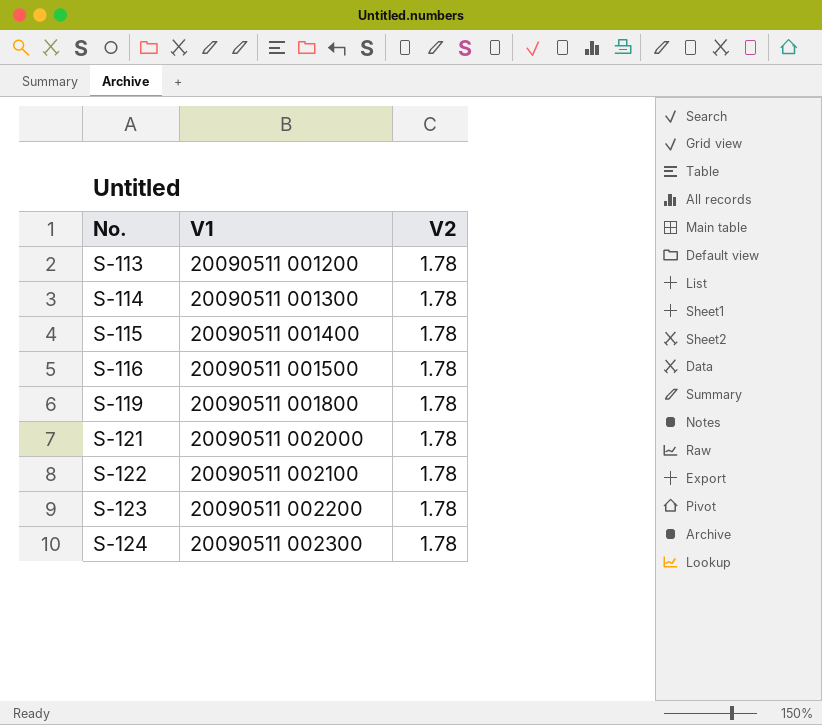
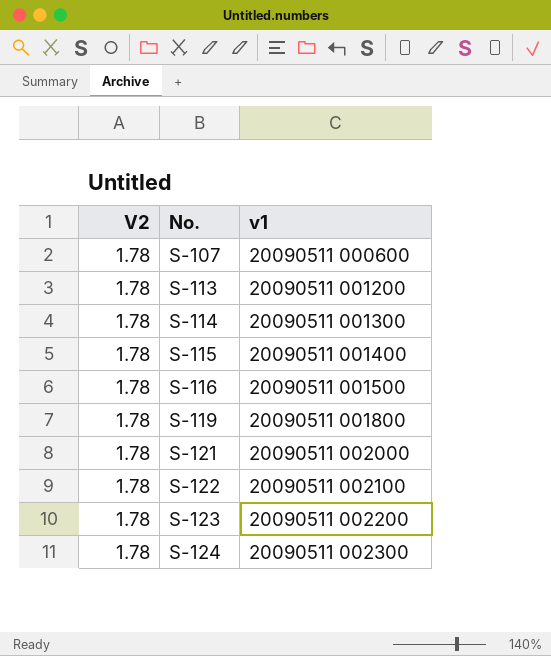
column V2 | position: 3 -> 1
column name: V1 -> v1
row S-107: none -> 1.78 | 20090511 000600

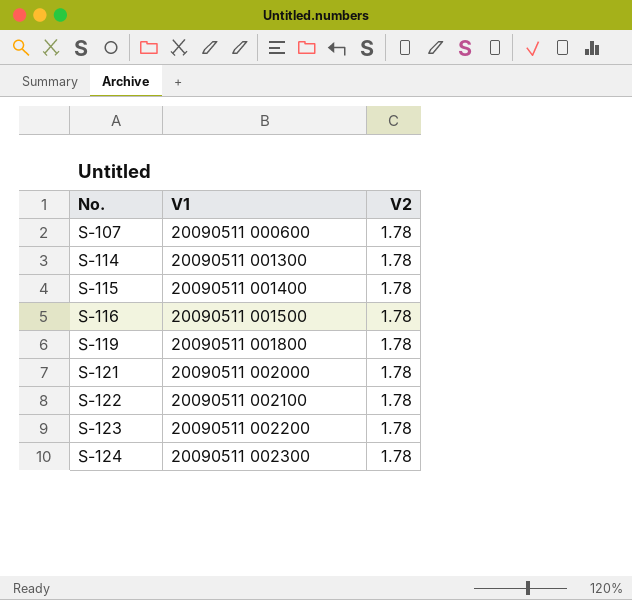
column name: v1 -> V1
column V2 | position: 1 -> 3
row S-113: 1.78 | 20090511 001200 -> none

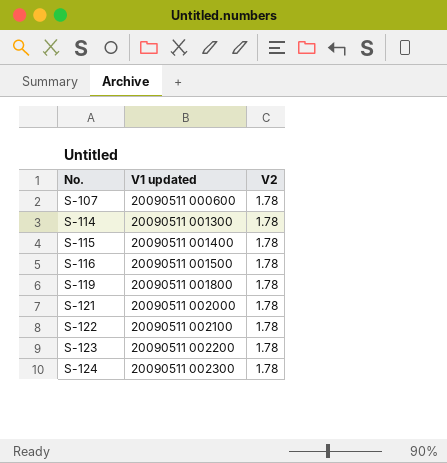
column name: V1 -> V1 updated

